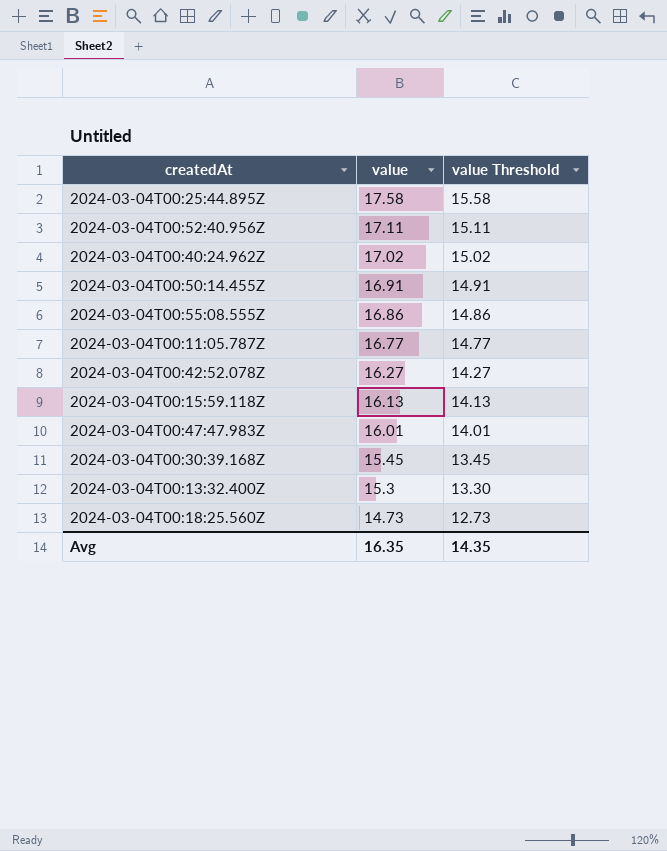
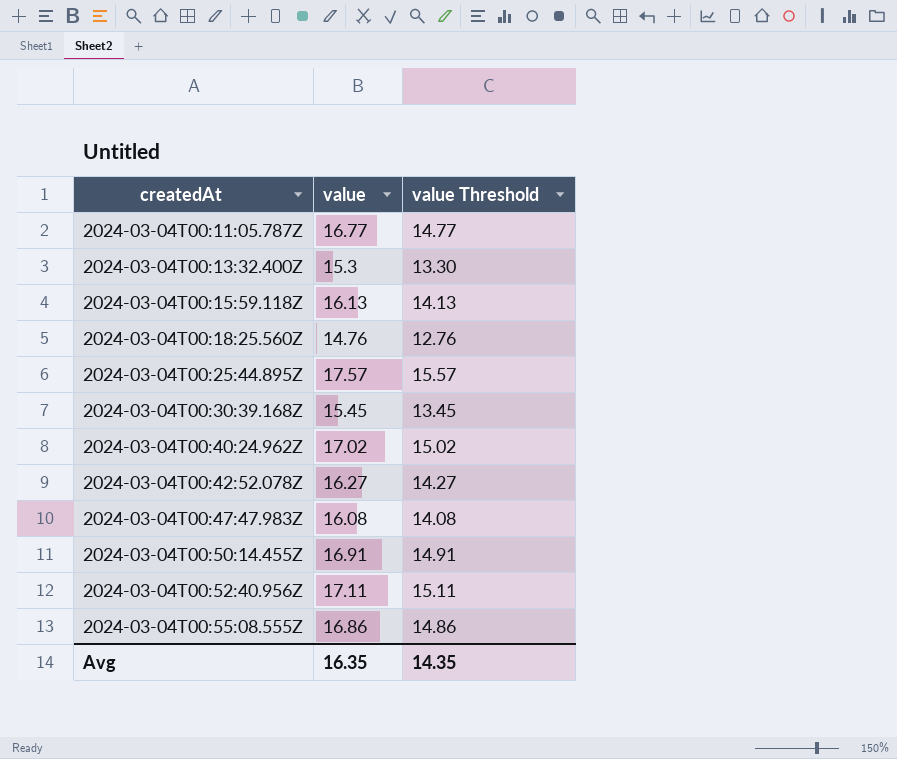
row order: value descending -> createdAt ascending
2024-03-04T00:18:25.560Z | value: 14.73 -> 14.76
2024-03-04T00:18:25.560Z | value Threshold: 12.73 -> 12.76
2024-03-04T00:25:44.895Z | value: 17.58 -> 17.57
2024-03-04T00:25:44.895Z | value Threshold: 15.58 -> 15.57
2024-03-04T00:47:47.983Z | value: 16.01 -> 16.08
2024-03-04T00:47:47.983Z | value Threshold: 14.01 -> 14.08

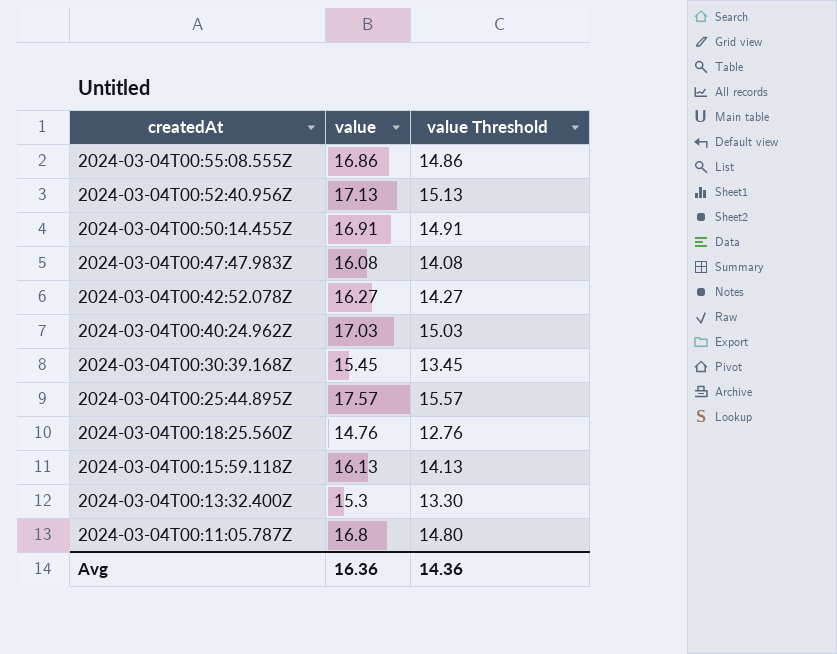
row order: createdAt ascending -> createdAt descending
2024-03-04T00:52:40.956Z | value: 17.11 -> 17.13
2024-03-04T00:52:40.956Z | value Threshold: 15.11 -> 15.13
2024-03-04T00:40:24.962Z | value: 17.02 -> 17.03
2024-03-04T00:40:24.962Z | value Threshold: 15.02 -> 15.03
2024-03-04T00:11:05.787Z | value: 16.77 -> 16.8
2024-03-04T00:11:05.787Z | value Threshold: 14.77 -> 14.80
Avg | value: 16.35 -> 16.36
Avg | value Threshold: 14.35 -> 14.36

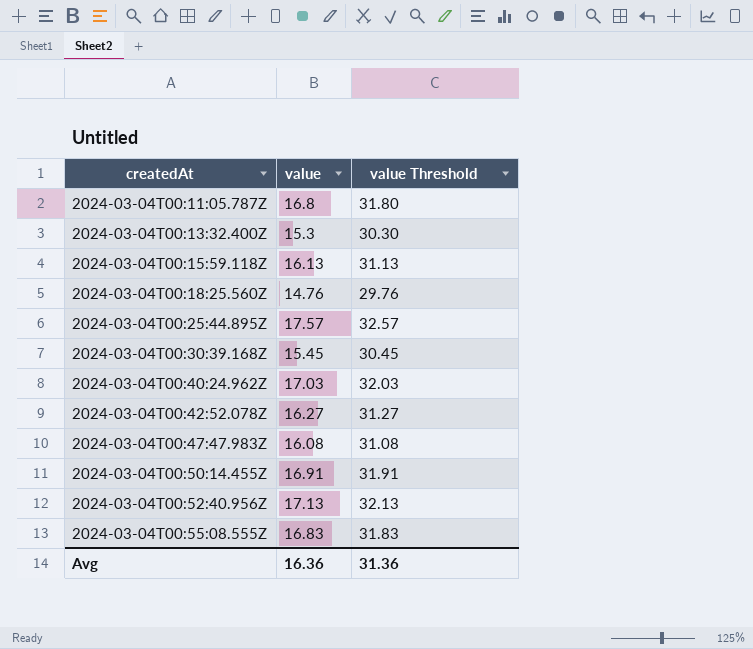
row order: createdAt descending -> createdAt ascending
column value Threshold | formula: [value] - 2 -> [value] + 15
2024-03-04T00:55:08.555Z | value: 16.86 -> 16.83
Avg | value Threshold: 14.36 -> 31.36

